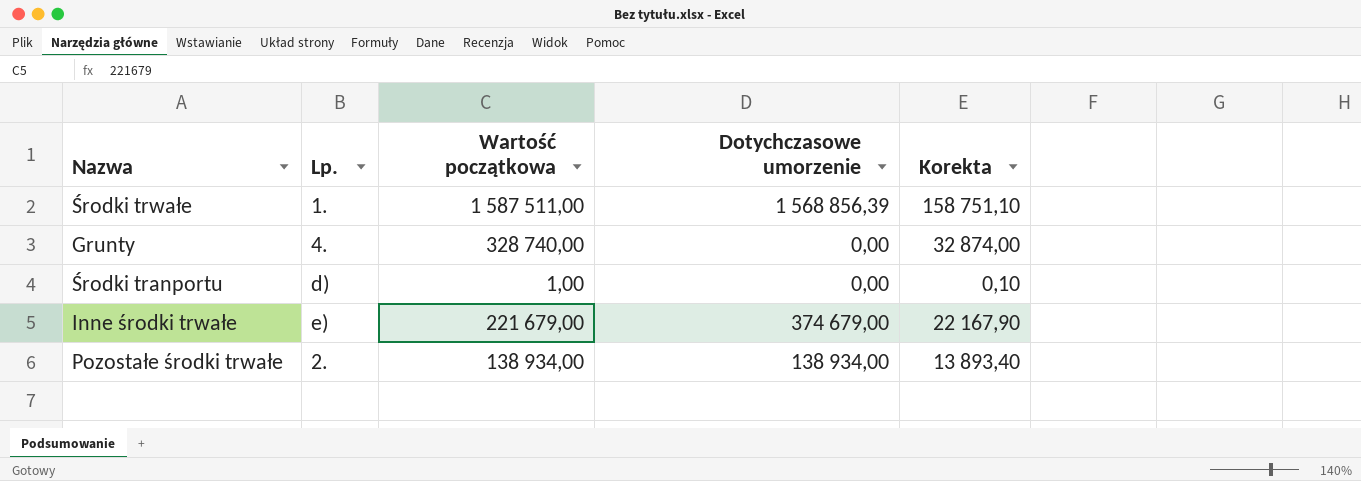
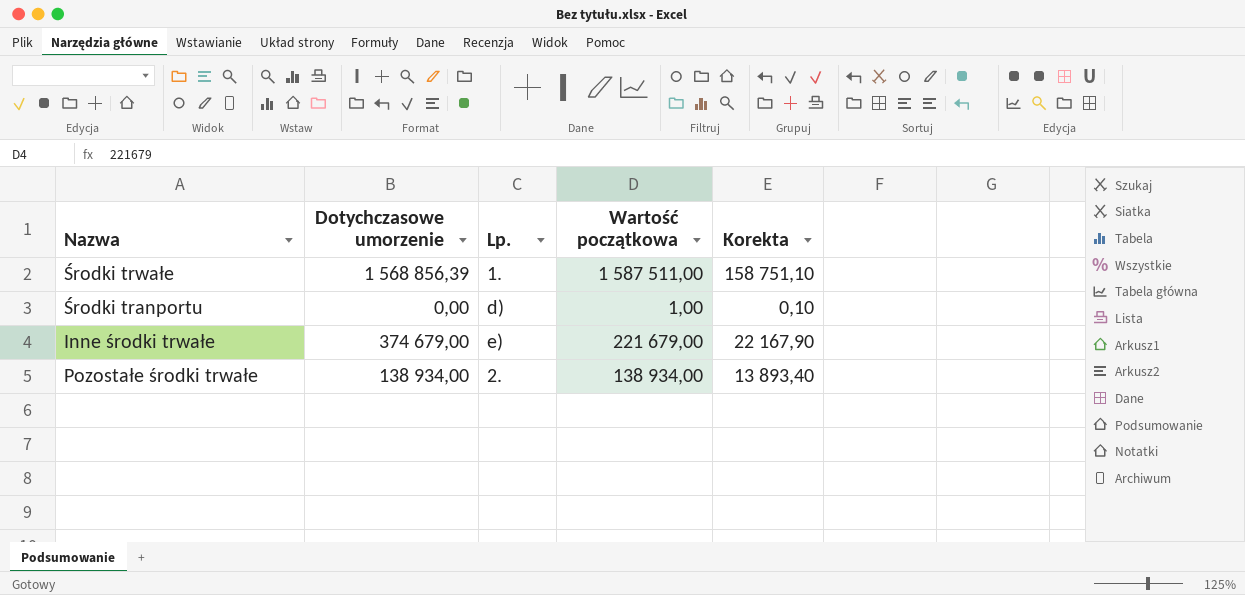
column Dotychczasowe umorzenie | position: 4 -> 2
row Grunty: 4. | 328 740,00 | 0,00 | 32 874,00 -> none

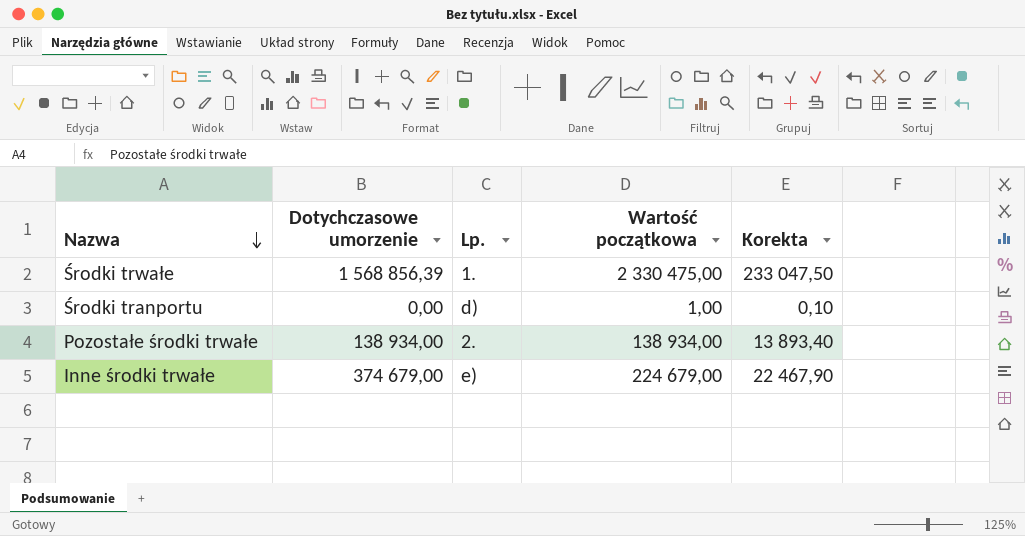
row order: none -> Nazwa descending
Środki trwałe | Wartość początkowa: 1 587 511,00 -> 2 330 475,00
Środki trwałe | Korekta: 158 751,10 -> 233 047,50
Inne środki trwałe | Wartość początkowa: 221 679,00 -> 224 679,00
Inne środki trwałe | Korekta: 22 167,90 -> 22 467,90

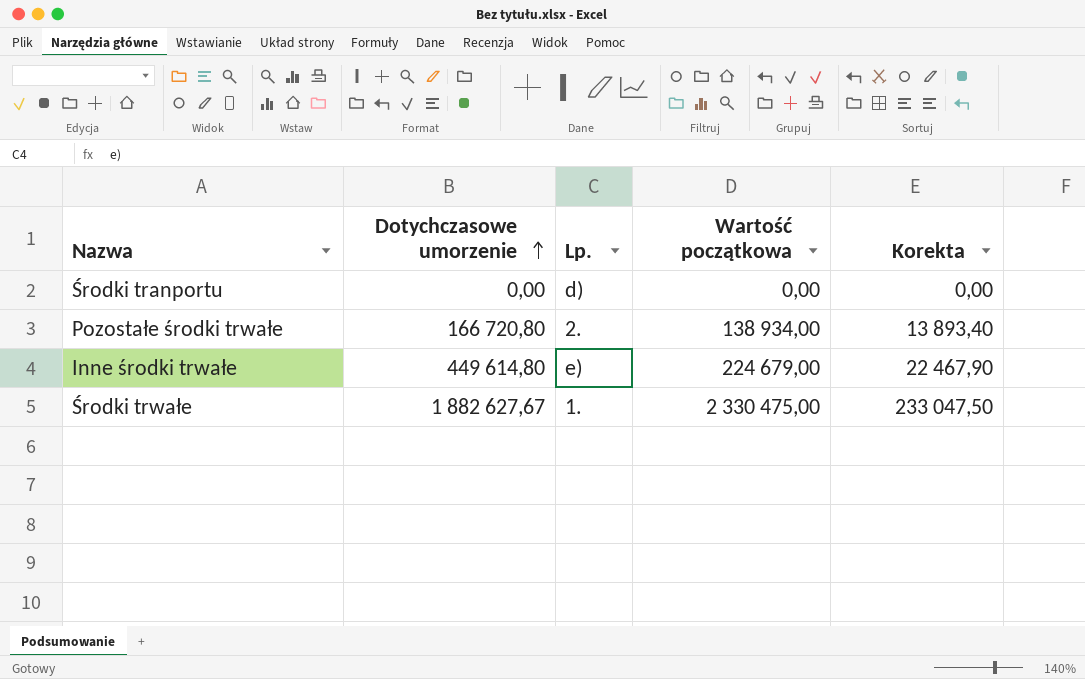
row order: Nazwa descending -> Dotychczasowe umorzenie ascending
Środki tranportu | Wartość początkowa: 1,00 -> 0,00
Środki tranportu | Korekta: 0,10 -> 0,00
Pozostałe środki trwałe | Dotychczasowe umorzenie: 138 934,00 -> 166 720,80
Inne środki trwałe | Dotychczasowe umorzenie: 374 679,00 -> 449 614,80
Środki trwałe | Dotychczasowe umorzenie: 1 568 856,39 -> 1 882 627,67

